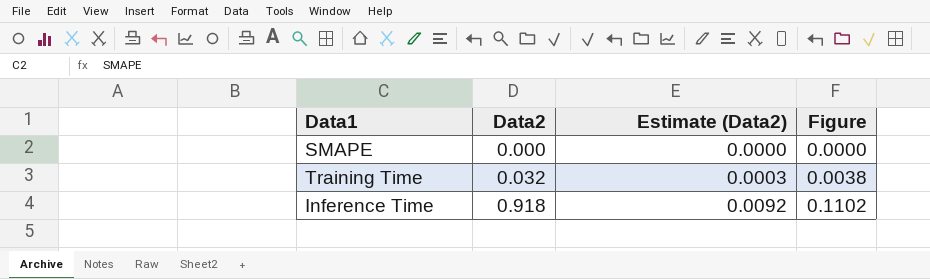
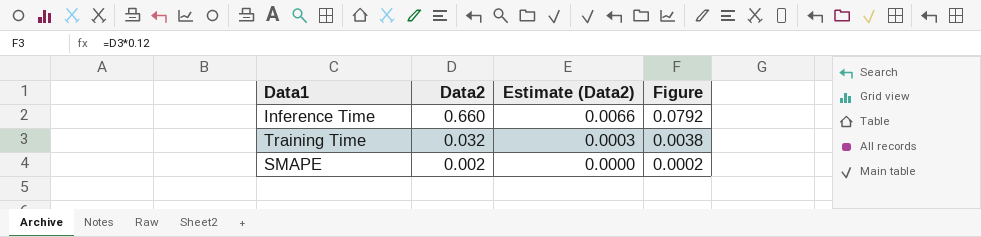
row order: Data2 ascending -> Data2 descending
Inference Time | Data2: 0.918 -> 0.660
Inference Time | Estimate (Data2): 0.0092 -> 0.0066
Inference Time | Figure: 0.1102 -> 0.0792
SMAPE | Data2: 0.000 -> 0.002
SMAPE | Figure: 0.0000 -> 0.0002

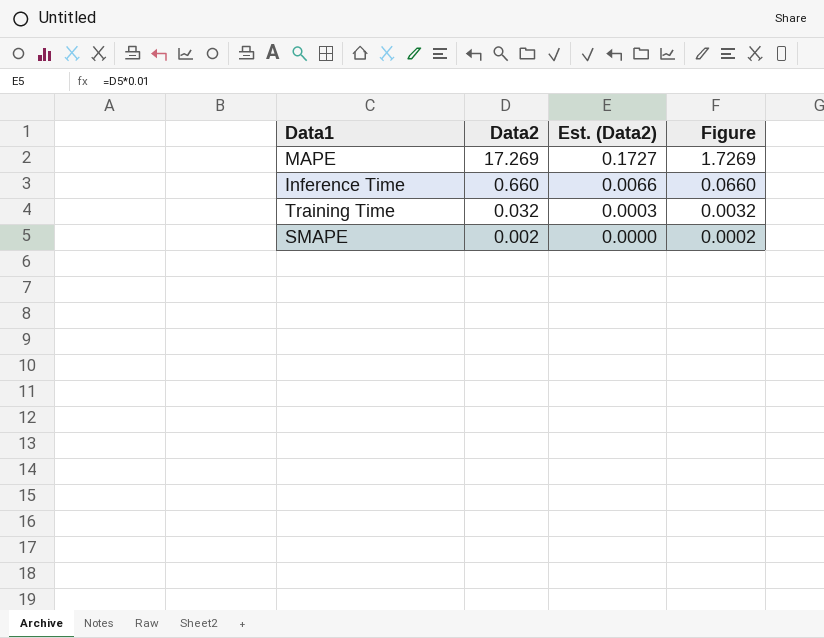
column name: Estimate (Data2) -> Est. (Data2)
column Figure | formula: [Data2] * 0.12 -> [Data2] * 0.1
row MAPE: none -> 17.269 | 0.1727 | 1.7269

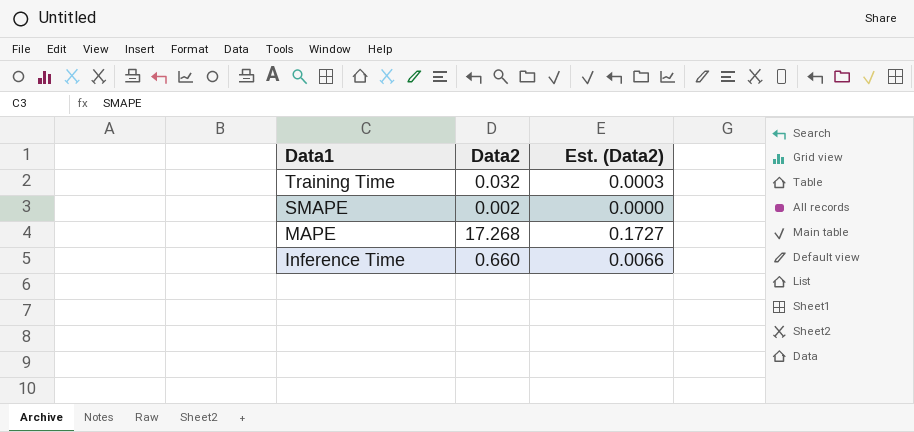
row order: Data2 descending -> Data1 descending
column Figure | formula: [Data2] * 0.1 -> none
MAPE | Data2: 17.269 -> 17.268

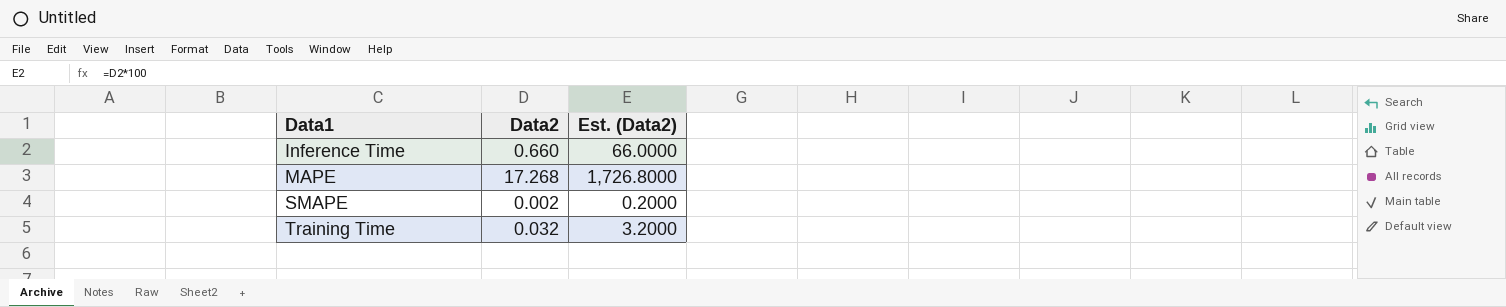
row order: Data1 descending -> Data1 ascending
column Est. (Data2) | formula: [Data2] * 0.01 -> [Data2] * 100

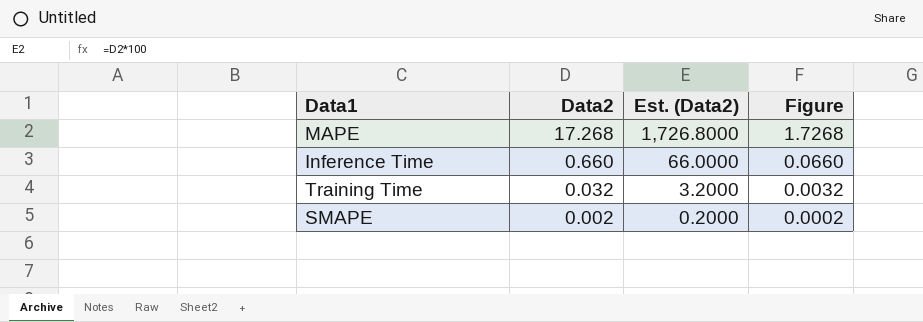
row order: Data1 ascending -> Data2 descending
column Figure | formula: none -> [Data2] * 0.1

